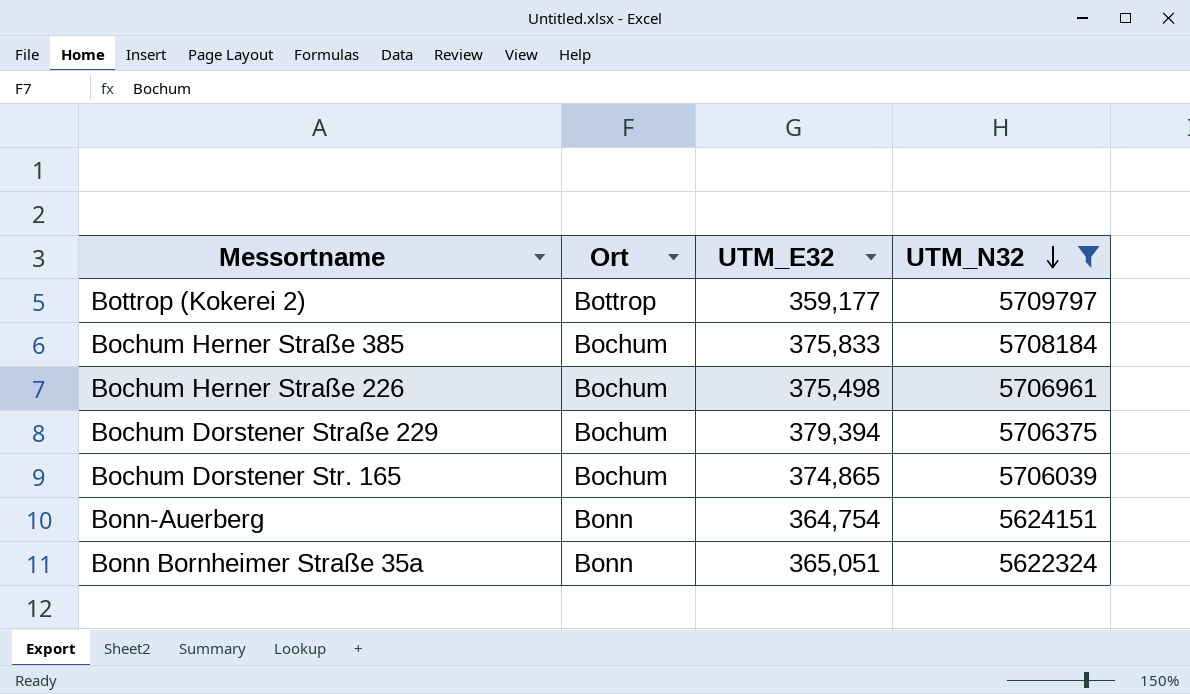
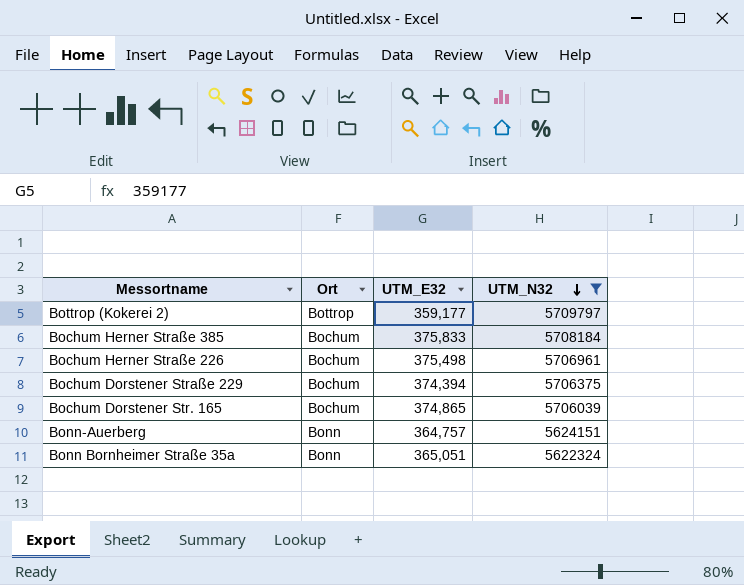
Bochum Dorstener Straße 229 | UTM_E32: 379,394 -> 374,394
Bonn-Auerberg | UTM_E32: 364,754 -> 364,757

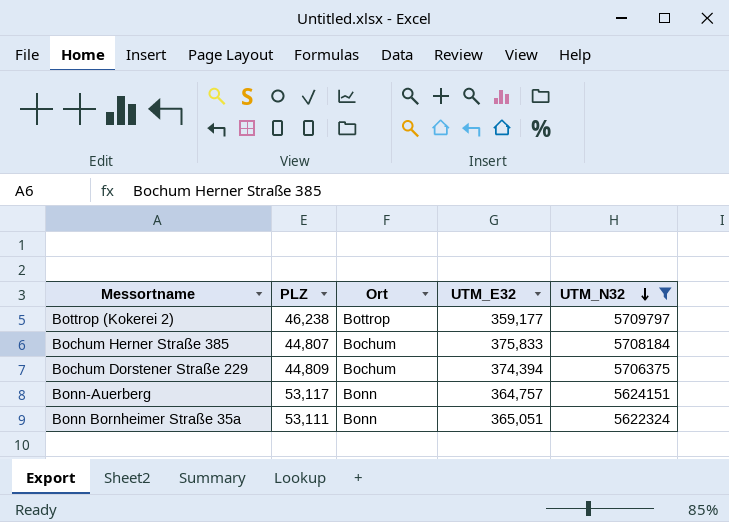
column PLZ | position: none -> 2
row Bochum Herner Straße 226: Bochum | 375,498 | 5706961 -> none
row Bochum Dorstener Str. 165: Bochum | 374,865 | 5706039 -> none

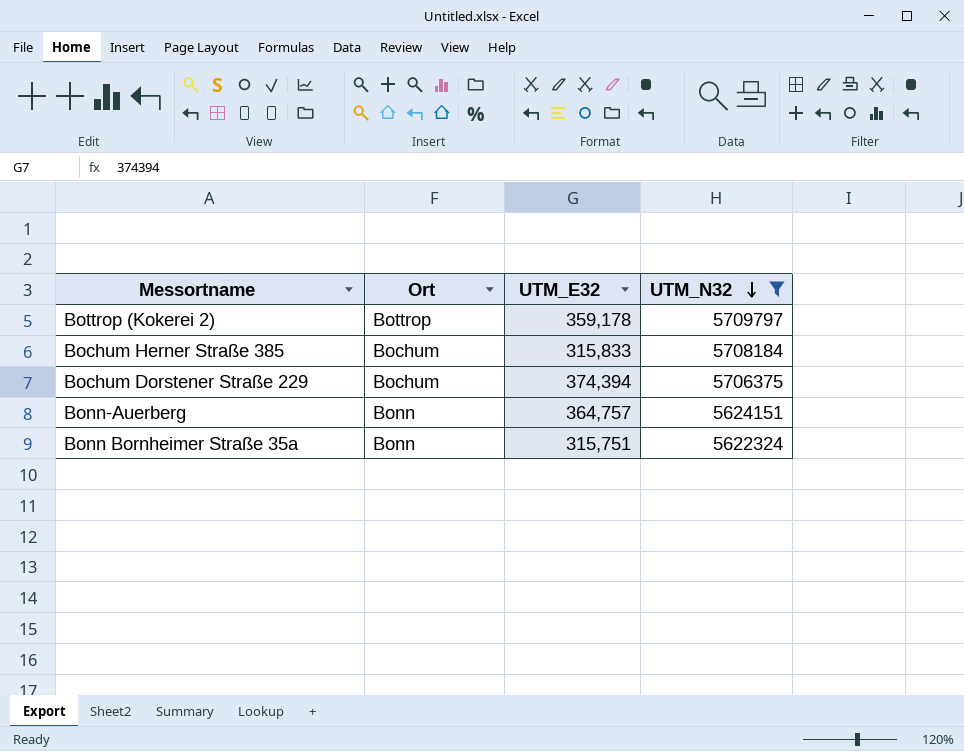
column PLZ | position: 2 -> none
Bottrop (Kokerei 2) | UTM_E32: 359,177 -> 359,178
Bochum Herner Straße 385 | UTM_E32: 375,833 -> 315,833
Bonn Bornheimer Straße 35a | UTM_E32: 365,051 -> 315,751

